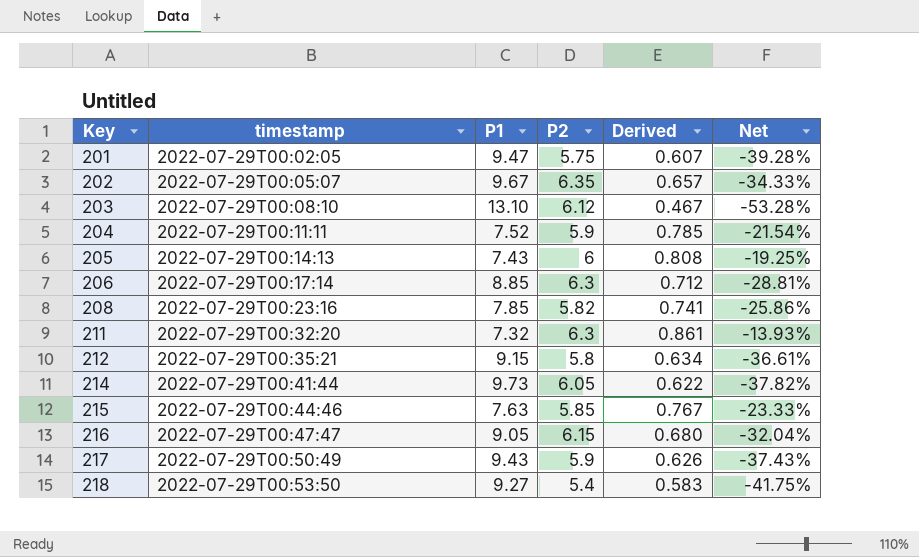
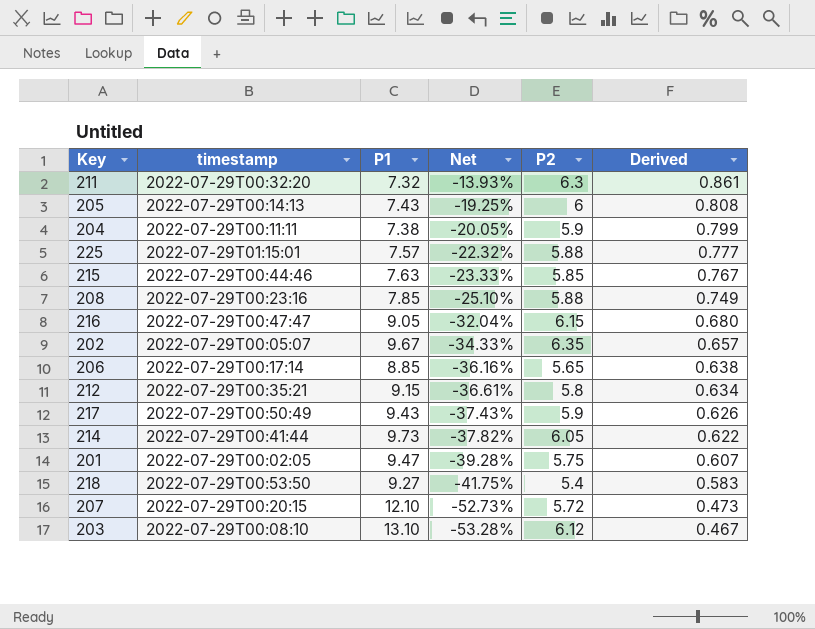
row order: Key ascending -> Net descending
column Net | position: 6 -> 4
204 | P1: 7.52 -> 7.38
204 | Net: -21.54% -> -20.05%
204 | Derived: 0.785 -> 0.799
row 225: none -> 2022-07-29T01:15:01 | 7.57 | -22.32% | 5.88 | 0.777
208 | Net: -25.86% -> -25.10%
208 | P2: 5.82 -> 5.88
208 | Derived: 0.741 -> 0.749
206 | Net: -28.81% -> -36.16%
206 | P2: 6.3 -> 5.65
206 | Derived: 0.712 -> 0.638
row 207: none -> 2022-07-29T00:20:15 | 12.10 | -52.73% | 5.72 | 0.473

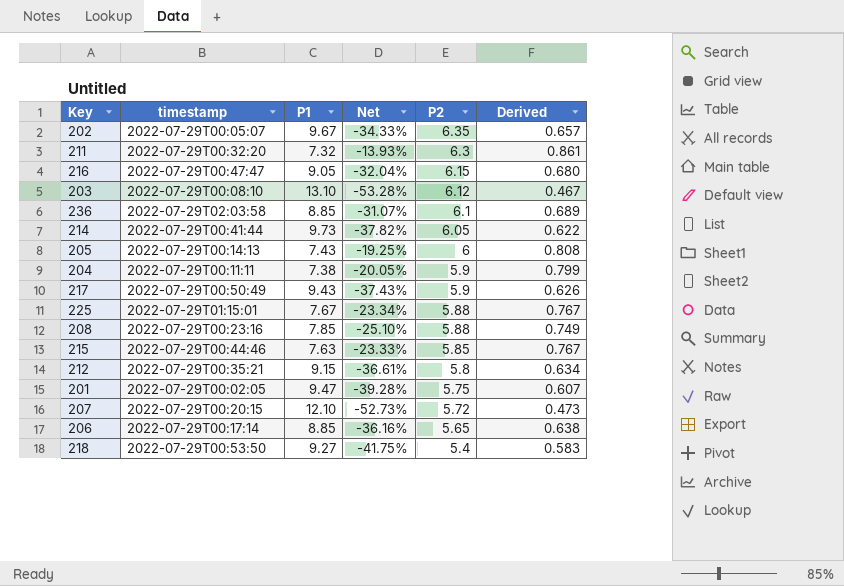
row order: Net descending -> P2 descending
row 236: none -> 2022-07-29T02:03:58 | 8.85 | -31.07% | 6.1 | 0.689
225 | P1: 7.57 -> 7.67
225 | Net: -22.32% -> -23.34%
225 | Derived: 0.777 -> 0.767

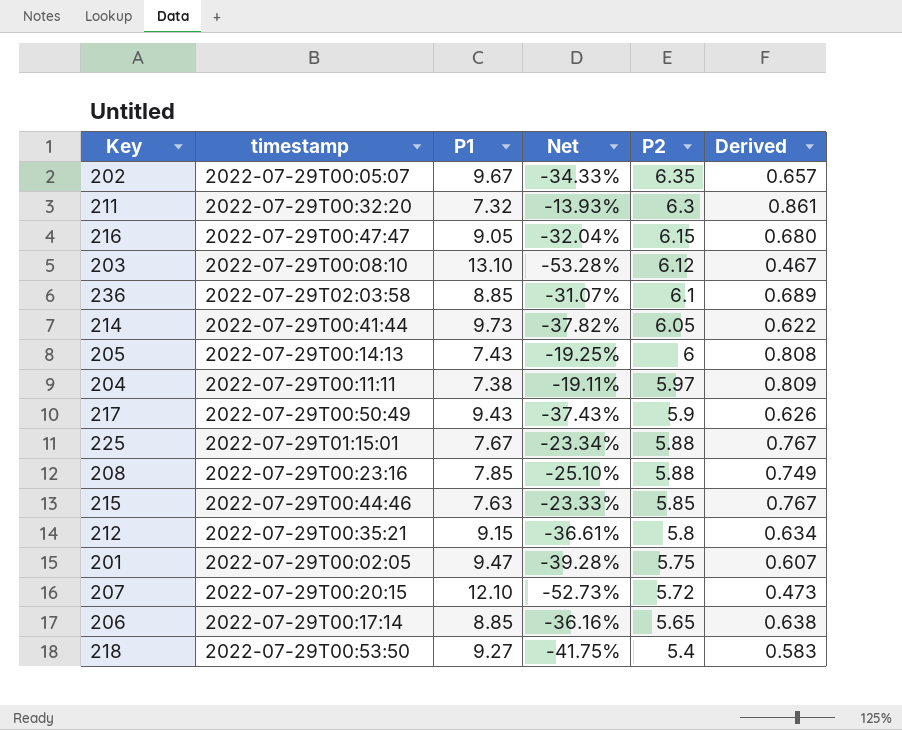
204 | Net: -20.05% -> -19.11%
204 | P2: 5.9 -> 5.97
204 | Derived: 0.799 -> 0.809

